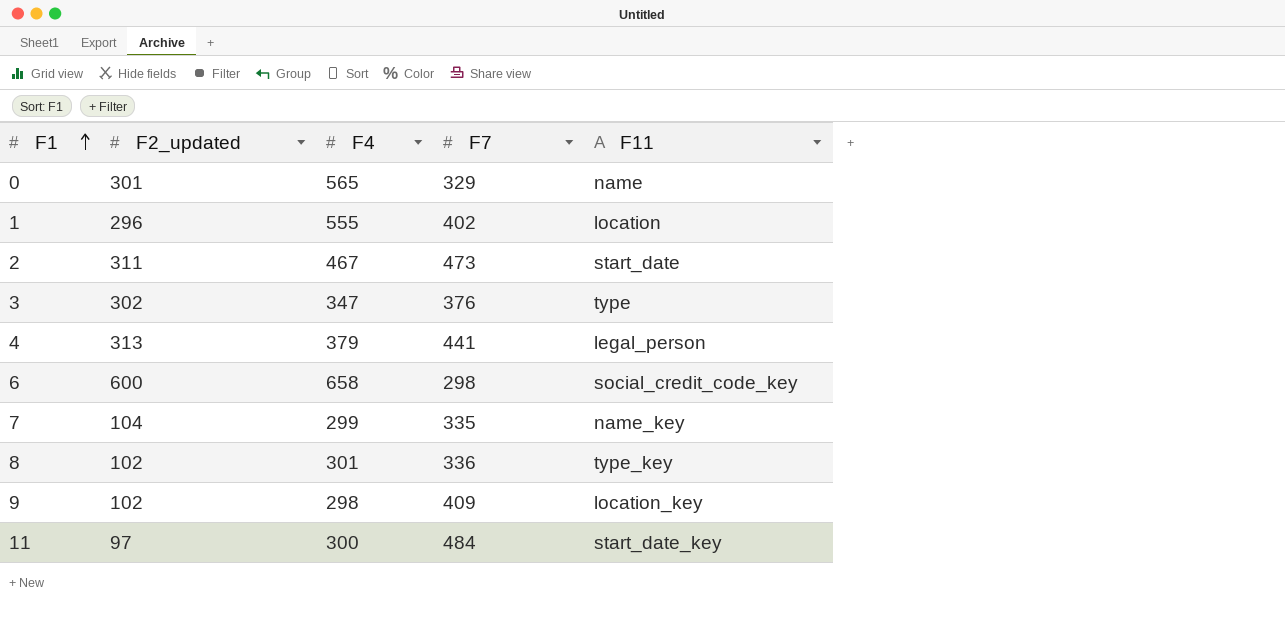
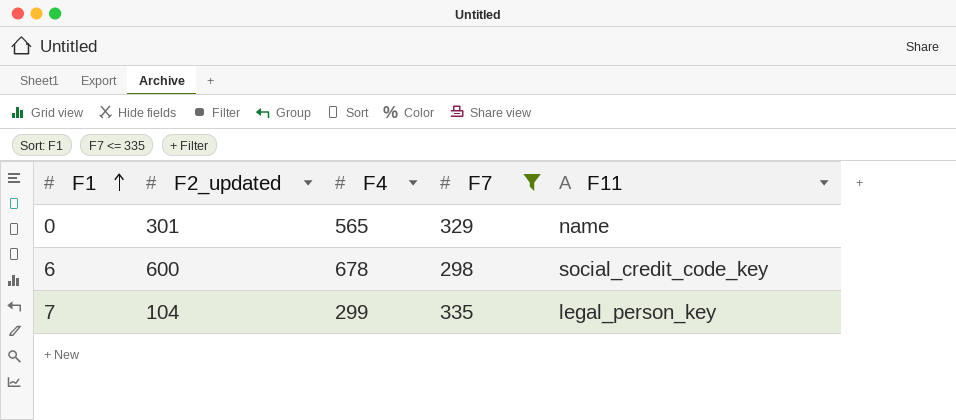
filter: none -> F7 <= 335
6 | F4: 658 -> 678
7 | F11: name_key -> legal_person_key

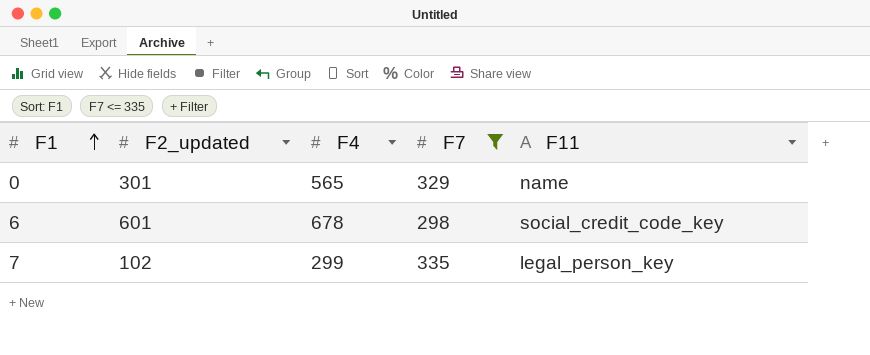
6 | F2_updated: 600 -> 601
7 | F2_updated: 104 -> 102

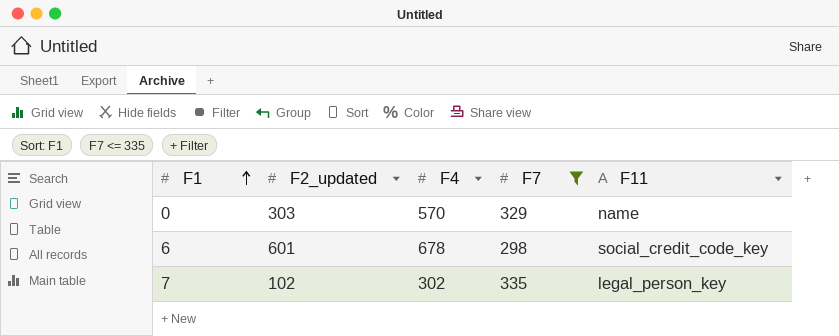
0 | F2_updated: 301 -> 303
0 | F4: 565 -> 570
7 | F4: 299 -> 302

